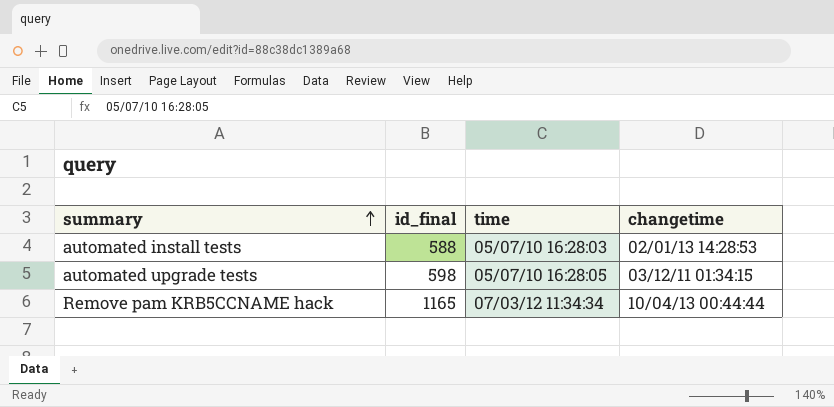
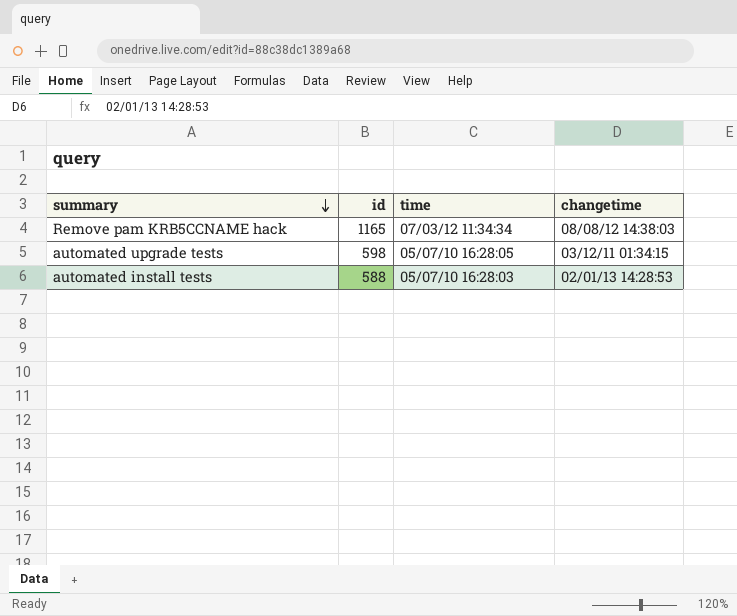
row order: summary ascending -> summary descending
column name: id_final -> id
Remove pam KRB5CCNAME hack | changetime: 10/04/13 00:44:44 -> 08/08/12 14:38:03

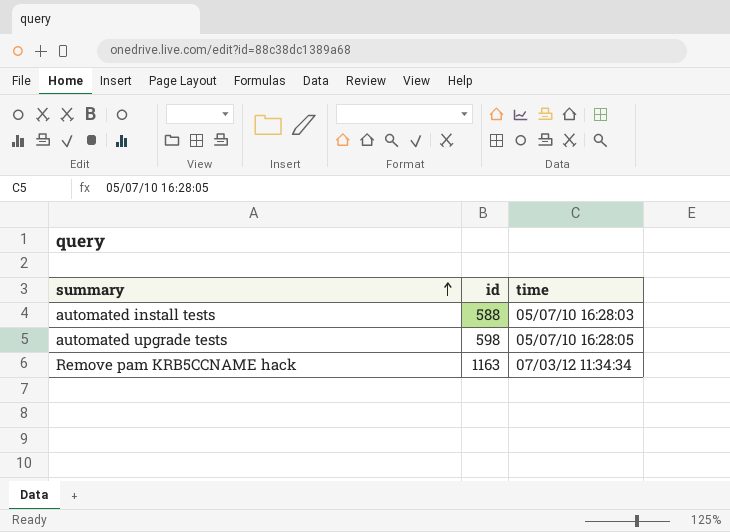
row order: summary descending -> summary ascending
column changetime | position: 4 -> none
Remove pam KRB5CCNAME hack | id: 1165 -> 1163

